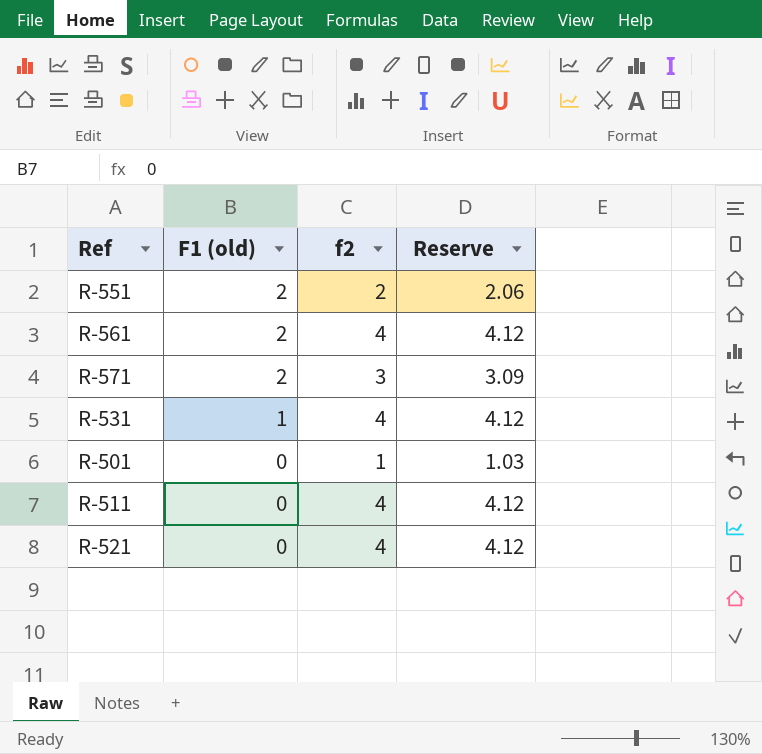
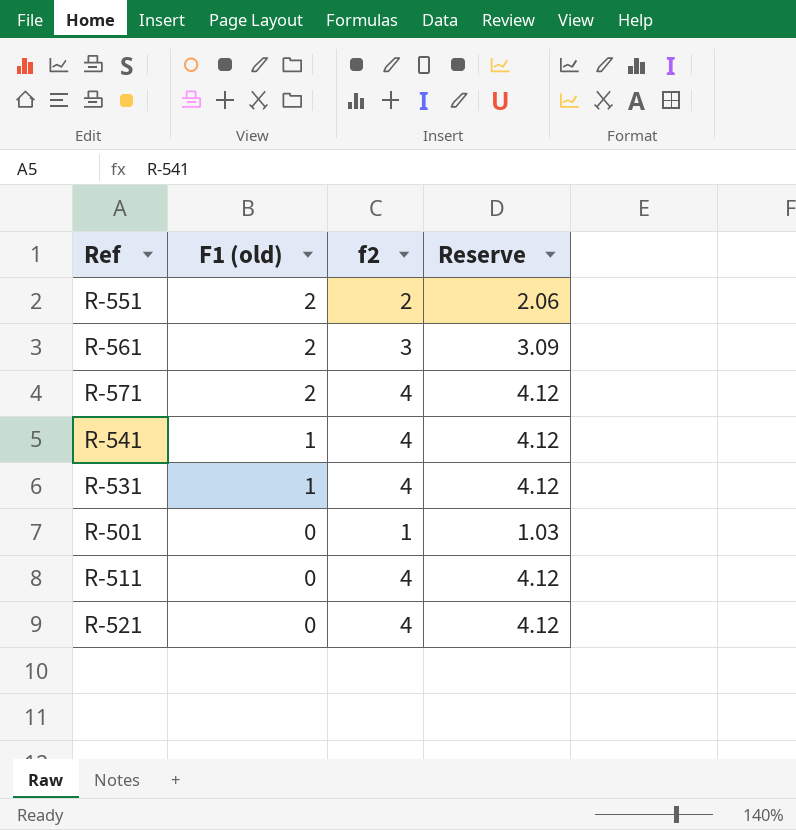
R-561 | f2: 4 -> 3
R-561 | Reserve: 4.12 -> 3.09
R-571 | f2: 3 -> 4
R-571 | Reserve: 3.09 -> 4.12
row R-541: none -> 1 | 4 | 4.12

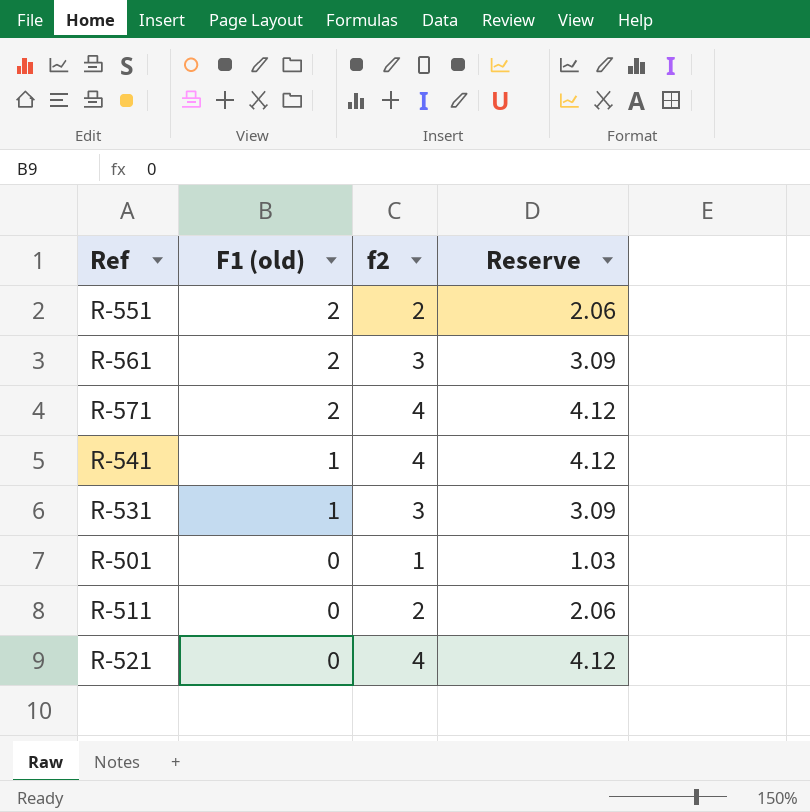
R-531 | f2: 4 -> 3
R-531 | Reserve: 4.12 -> 3.09
R-511 | f2: 4 -> 2
R-511 | Reserve: 4.12 -> 2.06

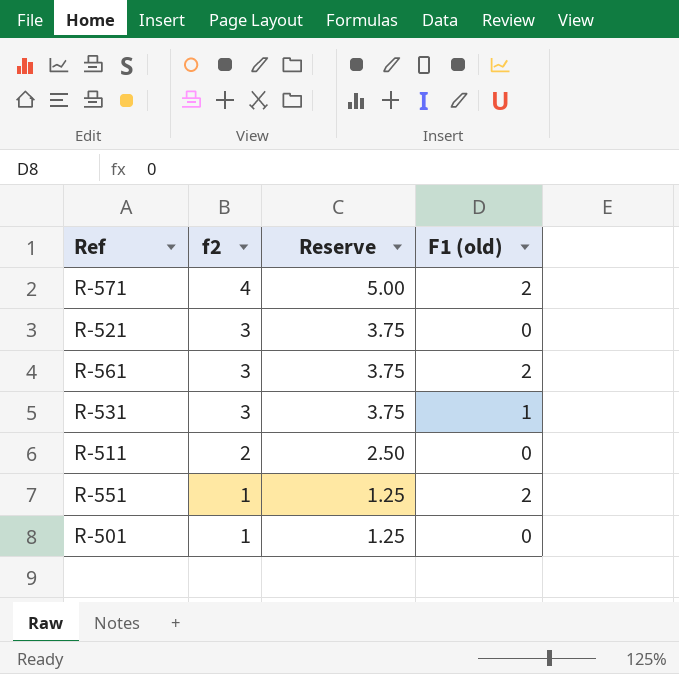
row order: F1 (old) descending -> f2 descending
column Reserve | formula: [f2] * 1.03 -> [f2] * 1.25
column F1 (old) | position: 2 -> 4
row R-541: 1 | 4 | 4.12 -> none
R-521 | f2: 4 -> 3
R-551 | f2: 2 -> 1

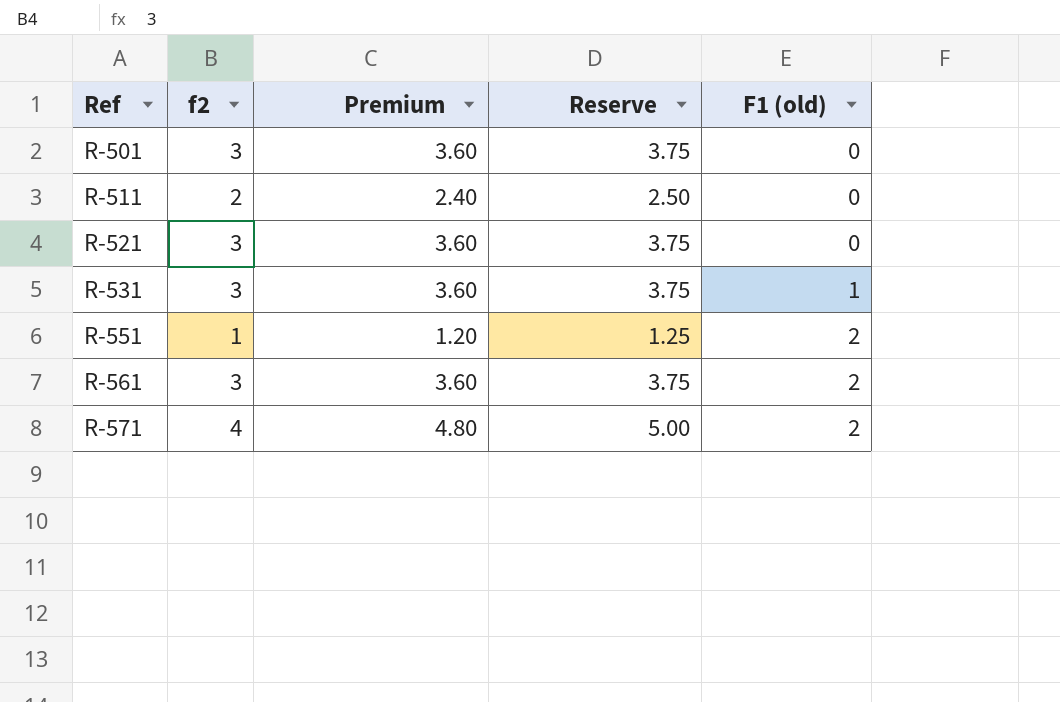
row order: f2 descending -> Ref ascending
column Premium | formula: none -> [f2] * 1.2
R-501 | f2: 1 -> 3
R-501 | Reserve: 1.25 -> 3.75

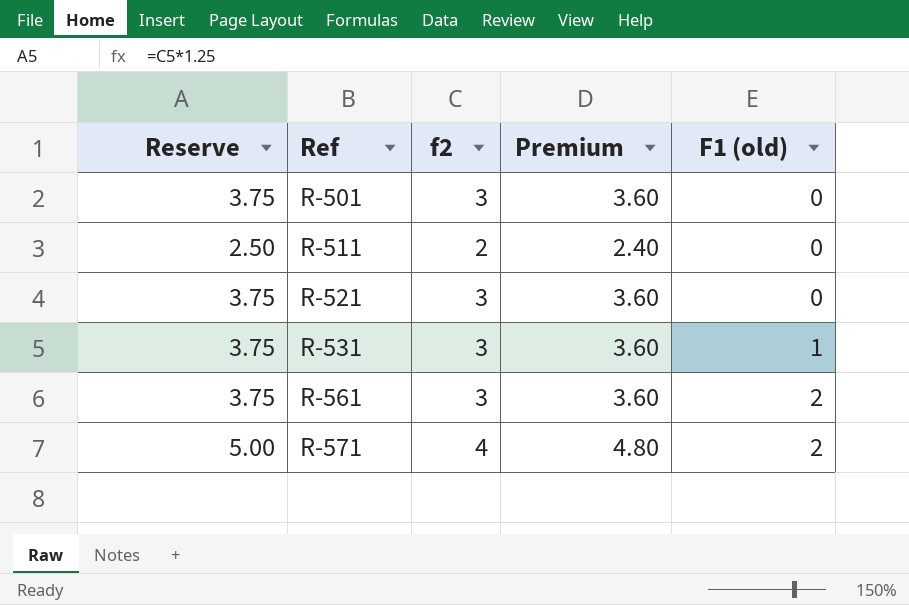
column Reserve | position: 4 -> 1
row R-551: 1 | 1.20 | 1.25 | 2 -> none

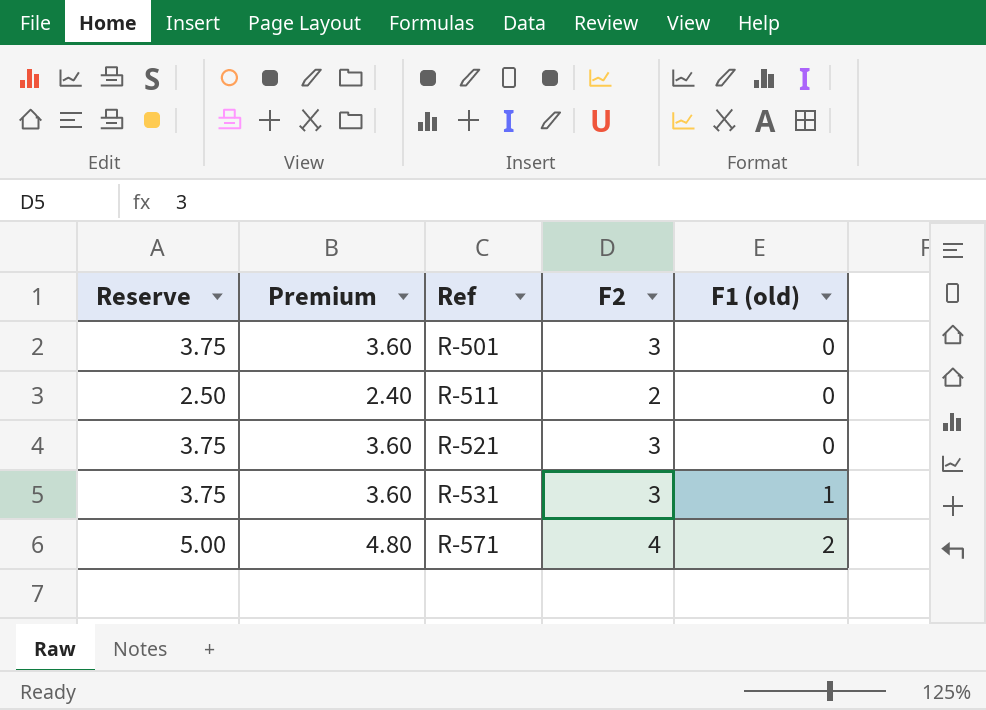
column Premium | position: 4 -> 2
column name: f2 -> F2
row R-561: 3.75 | 3 | 3.60 | 2 -> none

